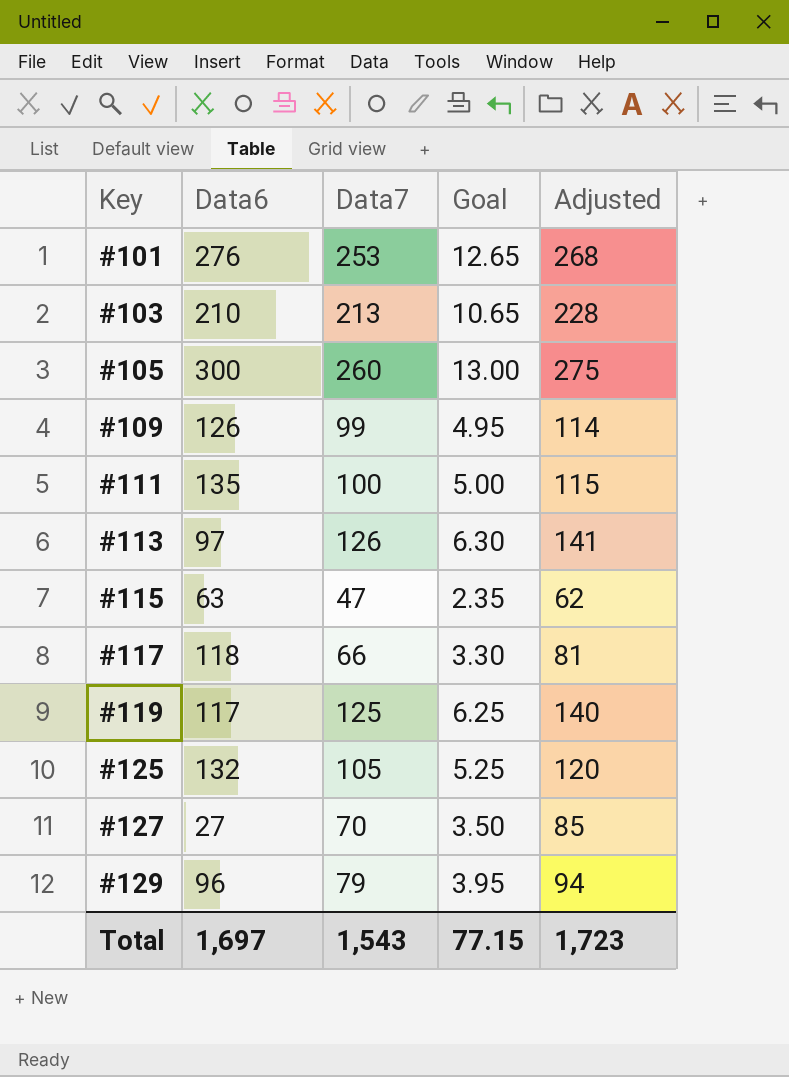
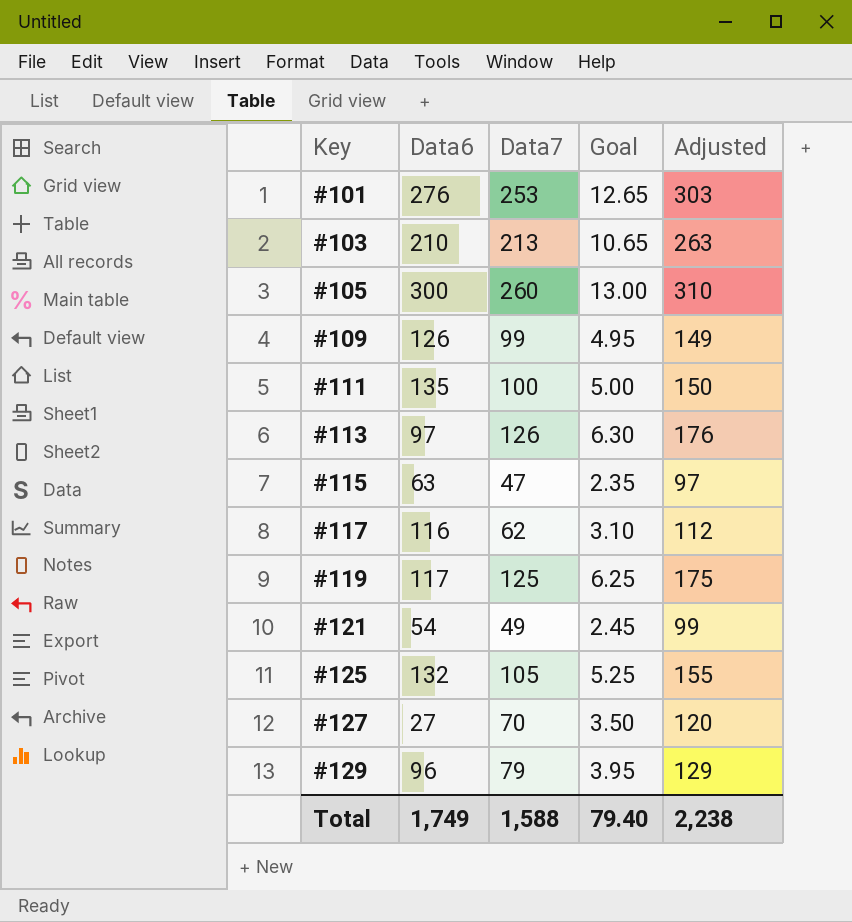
column Adjusted | formula: [Data7] + 15 -> [Data7] + 50
#117 | Data6: 118 -> 116
#117 | Data7: 66 -> 62
#117 | Goal: 3.30 -> 3.10
row #121: none -> 54 | 49 | 2.45 | 99
Total | Data6: 1,697 -> 1,749
Total | Data7: 1,543 -> 1,588
Total | Goal: 77.15 -> 79.40
Total | Adjusted: 1,723 -> 2,238

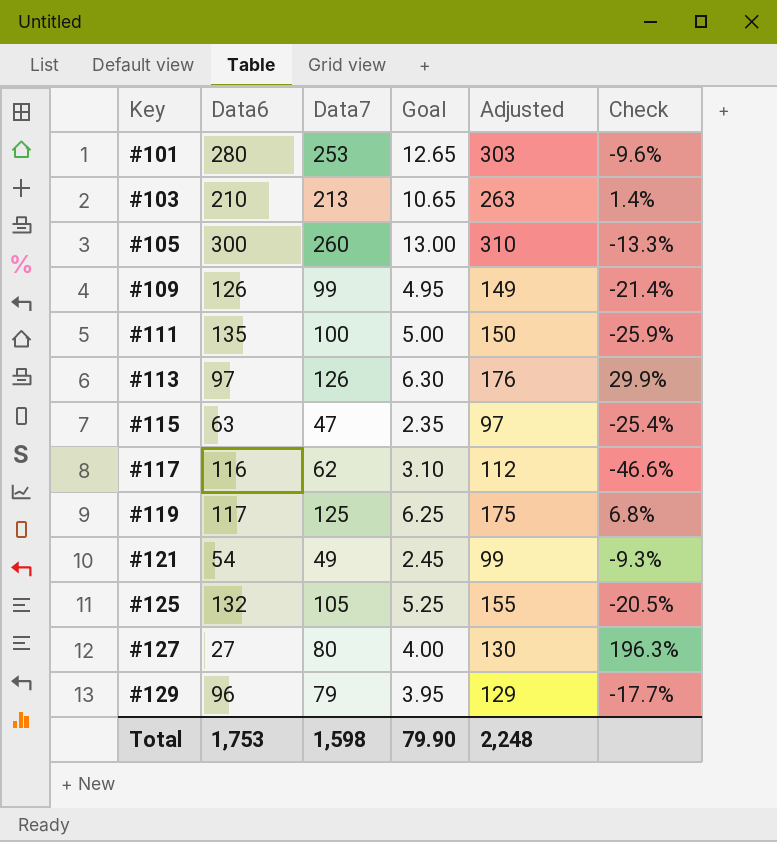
column Check | formula: none -> ([Data7] - [Data6]) / [Data6]
#101 | Data6: 276 -> 280
#127 | Data7: 70 -> 80
#127 | Goal: 3.50 -> 4.00
#127 | Adjusted: 120 -> 130
Total | Data6: 1,749 -> 1,753
Total | Data7: 1,588 -> 1,598
Total | Goal: 79.40 -> 79.90
Total | Adjusted: 2,238 -> 2,248

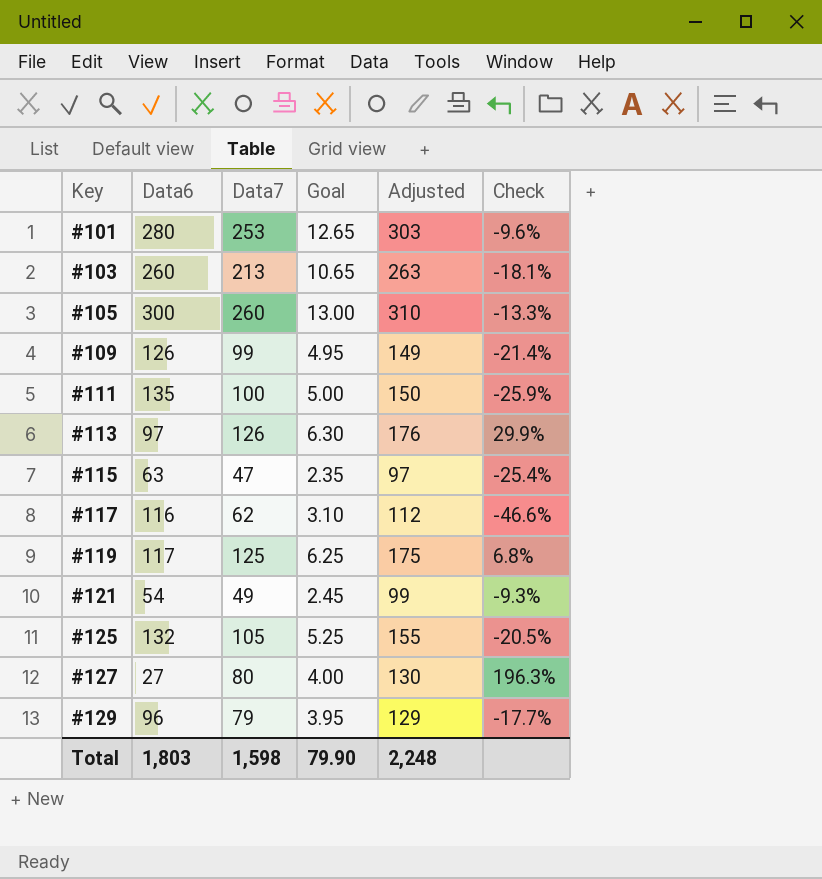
#103 | Data6: 210 -> 260
#103 | Check: 1.4% -> -18.1%
Total | Data6: 1,753 -> 1,803

